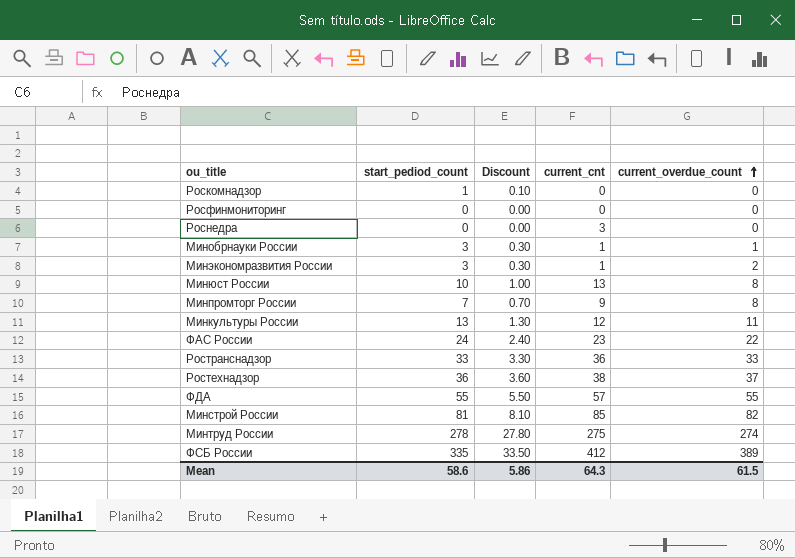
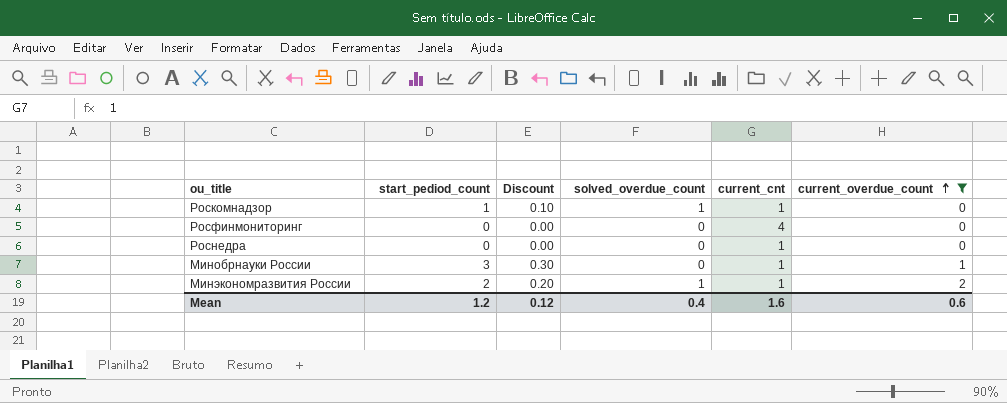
filter: none -> current_overdue_count <= 2
column solved_overdue_count | position: none -> 4
Роскомнадзор | current_cnt: 0 -> 1
Росфинмониторинг | current_cnt: 0 -> 4
Роснедра | current_cnt: 3 -> 1
Минэкономразвития России | start_pediod_count: 3 -> 2
Минэкономразвития России | Discount: 0.30 -> 0.20
Mean | start_pediod_count: 58.6 -> 1.2
Mean | Discount: 5.86 -> 0.12
Mean | current_cnt: 64.3 -> 1.6
Mean | current_overdue_count: 61.5 -> 0.6

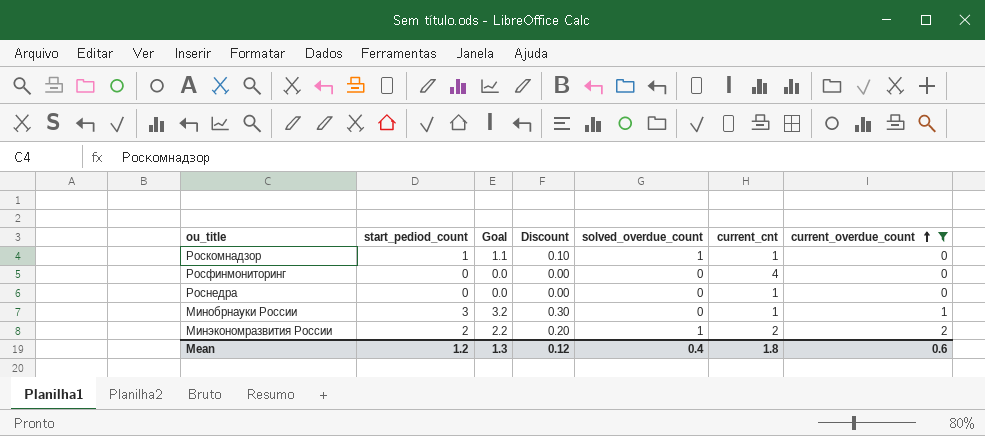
column Goal | formula: none -> [start_pediod_count] * 1.08
Минэкономразвития России | current_cnt: 1 -> 2
Mean | current_cnt: 1.6 -> 1.8

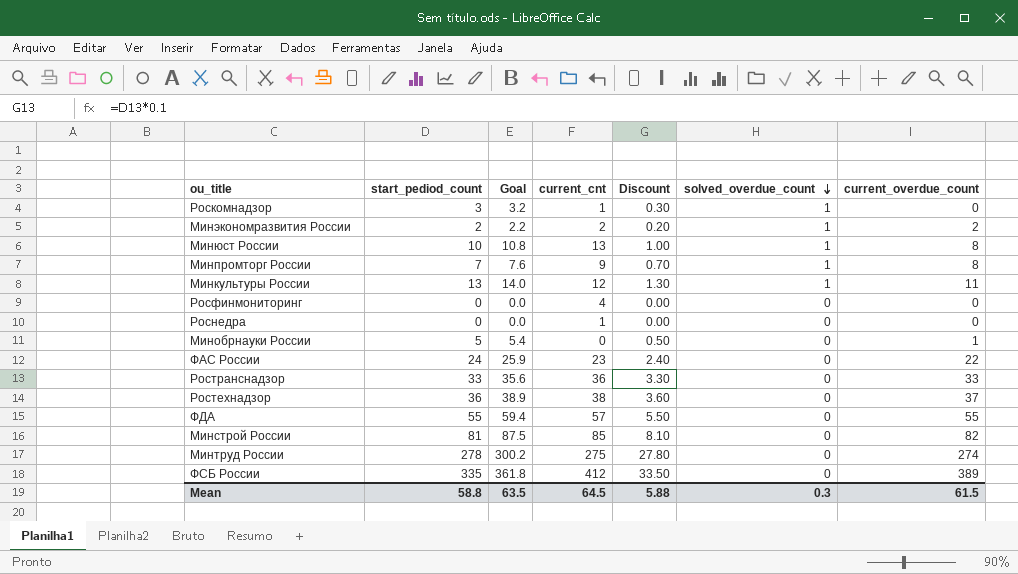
filter: current_overdue_count <= 2 -> none
row order: current_overdue_count ascending -> solved_overdue_count descending
column current_cnt | position: 6 -> 4
Роскомнадзор | start_pediod_count: 1 -> 3
Роскомнадзор | Goal: 1.1 -> 3.2
Роскомнадзор | Discount: 0.10 -> 0.30
Минобрнауки России | start_pediod_count: 3 -> 5
Минобрнауки России | Goal: 3.2 -> 5.4
Минобрнауки России | current_cnt: 1 -> 0
Минобрнауки России | Discount: 0.30 -> 0.50
Mean | start_pediod_count: 1.2 -> 58.8
Mean | Goal: 1.3 -> 63.5
Mean | current_cnt: 1.8 -> 64.5
Mean | Discount: 0.12 -> 5.88
Mean | solved_overdue_count: 0.4 -> 0.3
Mean | current_overdue_count: 0.6 -> 61.5

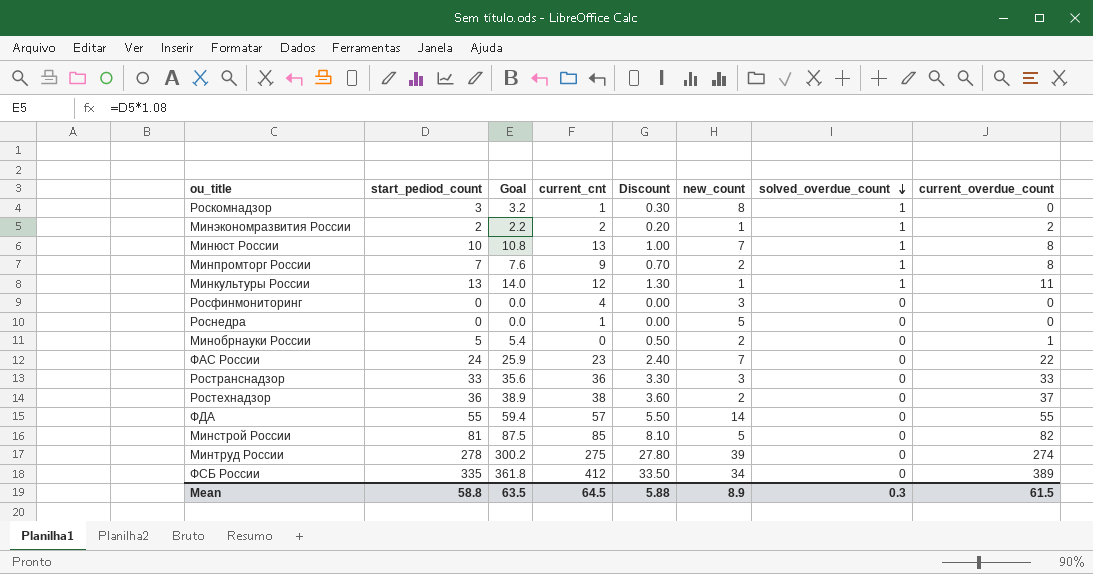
column new_count | position: none -> 6

